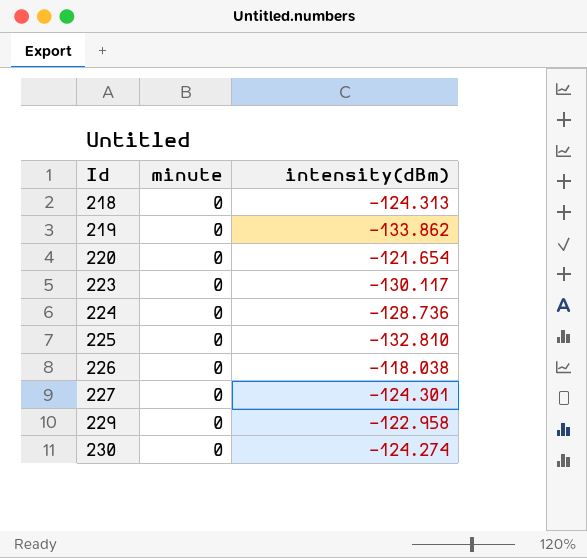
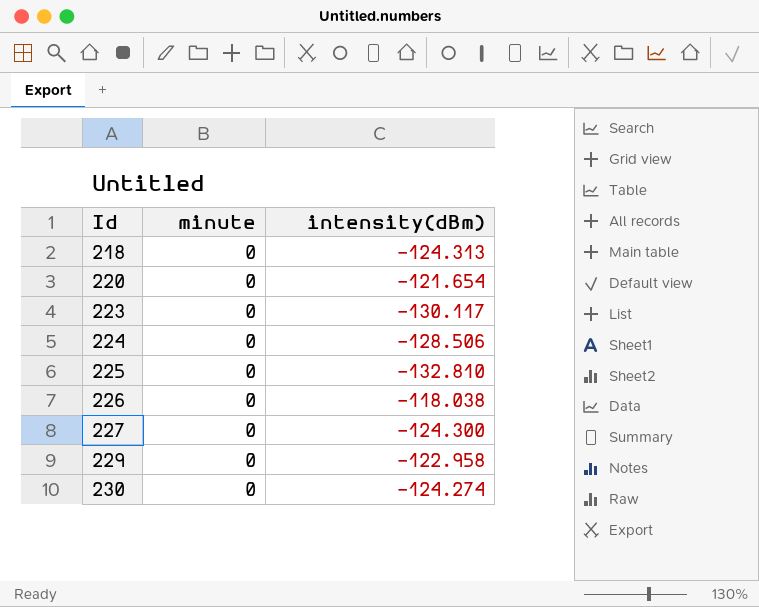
row 219: 0 | -133.862 -> none
224 | intensity(dBm): -128.736 -> -128.506
227 | intensity(dBm): -124.301 -> -124.300

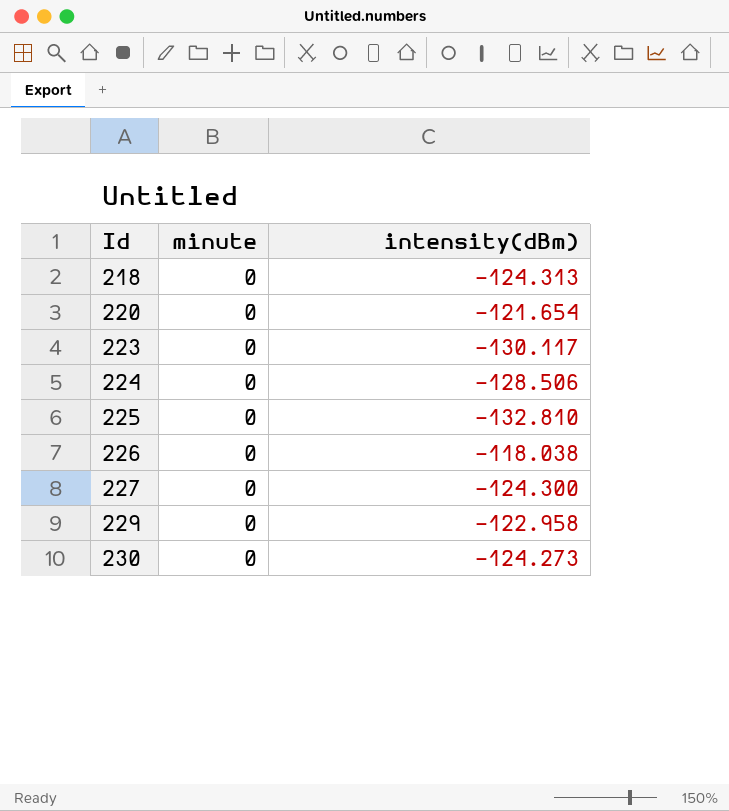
230 | intensity(dBm): -124.274 -> -124.273

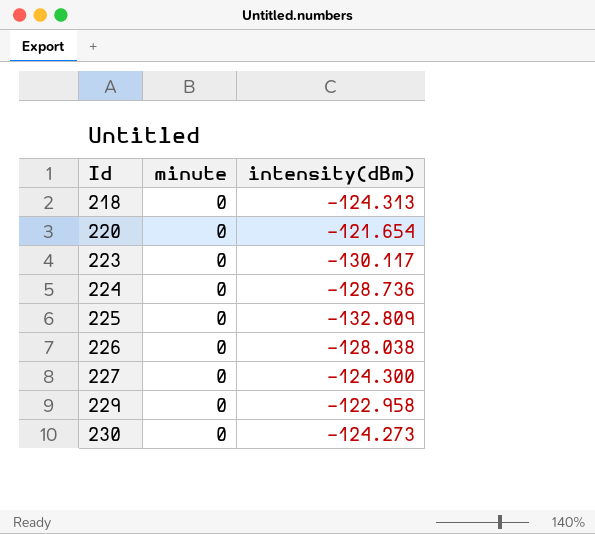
224 | intensity(dBm): -128.506 -> -128.736
225 | intensity(dBm): -132.810 -> -132.809
226 | intensity(dBm): -118.038 -> -128.038

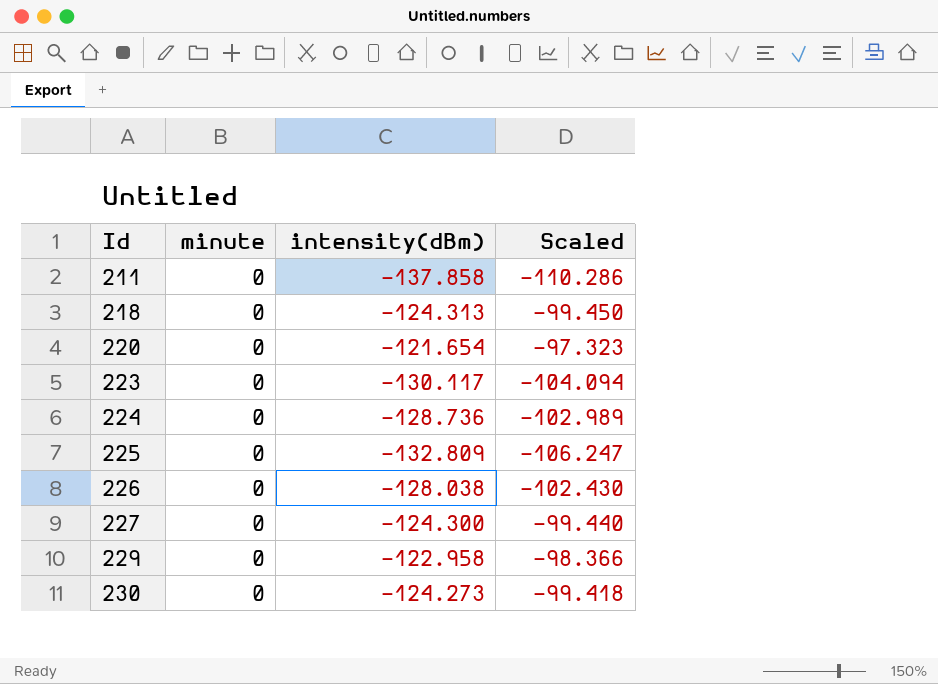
column Scaled | formula: none -> [intensity(dBm)] * 0.8
row 211: none -> 0 | -137.858 | -110.286

